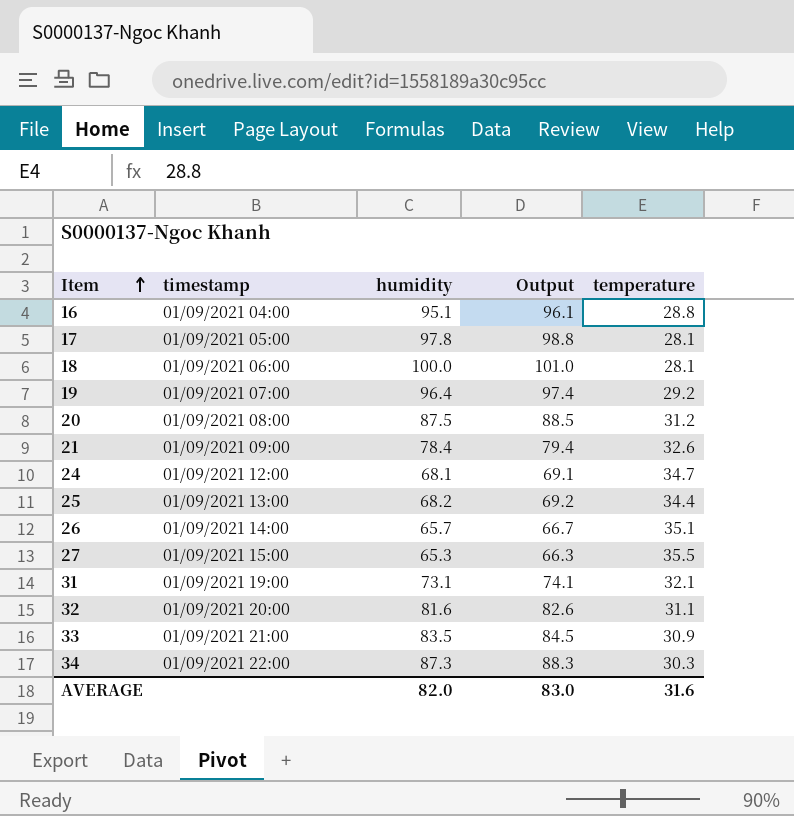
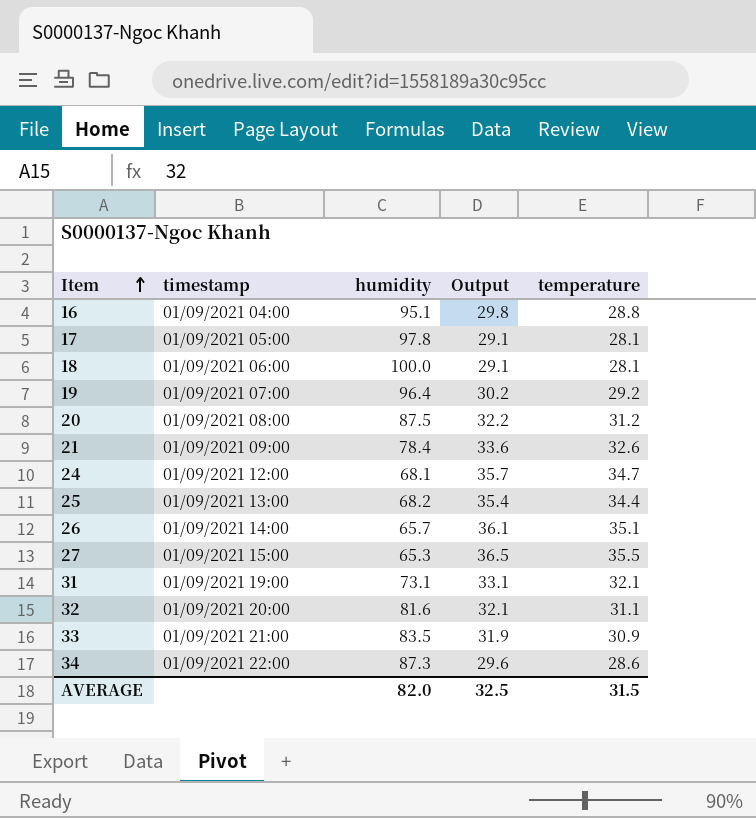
column Output | formula: [humidity] + 1 -> [temperature] + 1
34 | temperature: 30.3 -> 28.6
AVERAGE | Output: 83.0 -> 32.5
AVERAGE | temperature: 31.6 -> 31.5

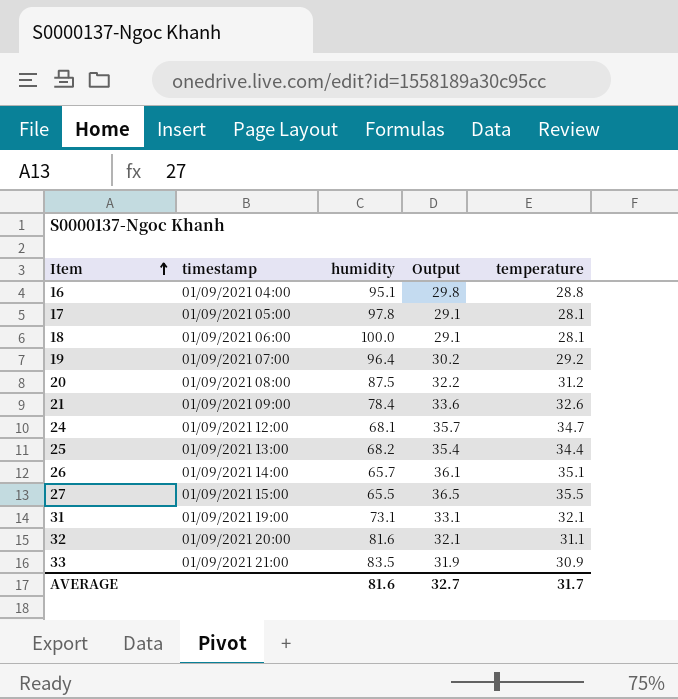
row 34: 01/09/2021 22:00 | 87.3 | 29.6 | 28.6 -> none
27 | humidity: 65.3 -> 65.5
AVERAGE | humidity: 82.0 -> 81.6
AVERAGE | Output: 32.5 -> 32.7
AVERAGE | temperature: 31.5 -> 31.7

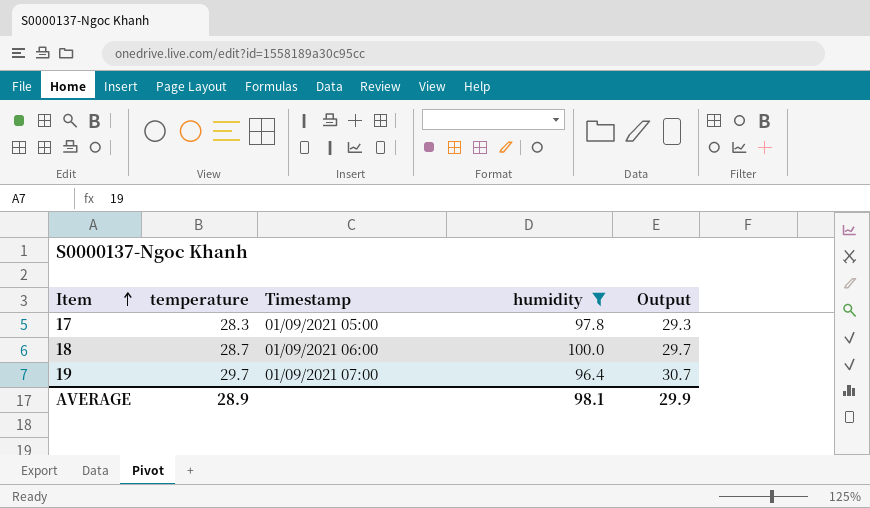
filter: none -> humidity >= 96.4
column temperature | position: 5 -> 2
column name: timestamp -> Timestamp
17 | temperature: 28.1 -> 28.3
17 | Output: 29.1 -> 29.3
18 | temperature: 28.1 -> 28.7
18 | Output: 29.1 -> 29.7
19 | temperature: 29.2 -> 29.7
19 | Output: 30.2 -> 30.7
AVERAGE | temperature: 31.7 -> 28.9
AVERAGE | humidity: 81.6 -> 98.1
AVERAGE | Output: 32.7 -> 29.9

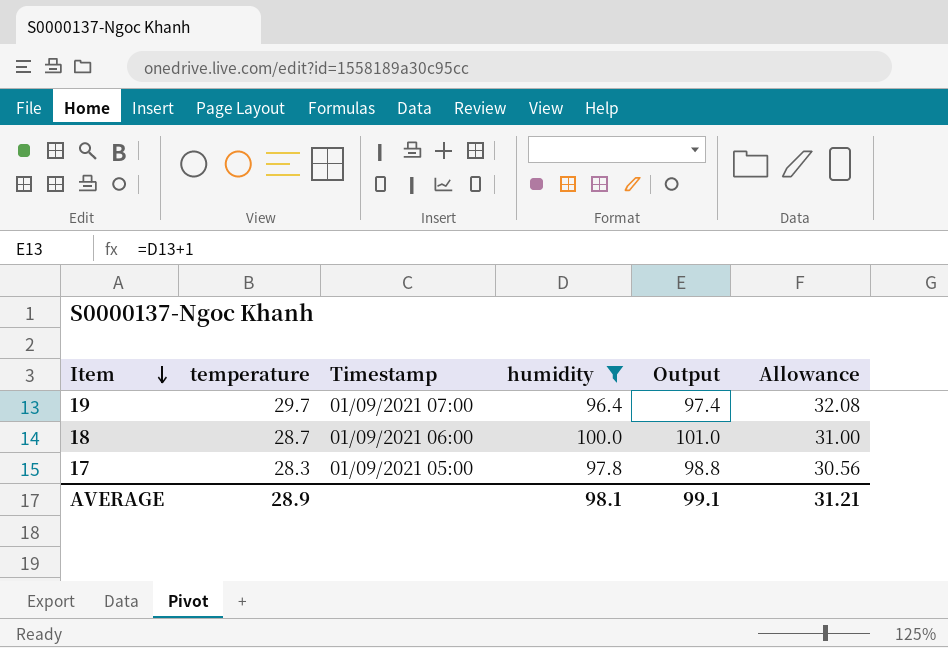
row order: Item ascending -> Item descending
column Output | formula: [temperature] + 1 -> [humidity] + 1
column Allowance | formula: none -> [temperature] * 1.08
AVERAGE | Output: 29.9 -> 99.1

